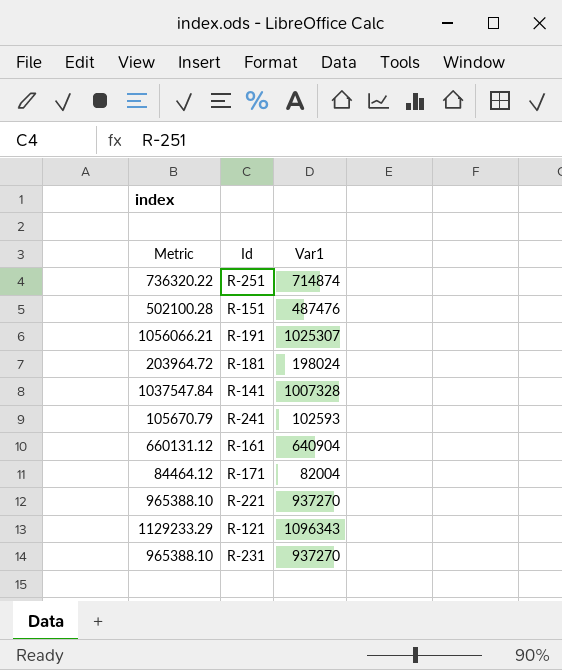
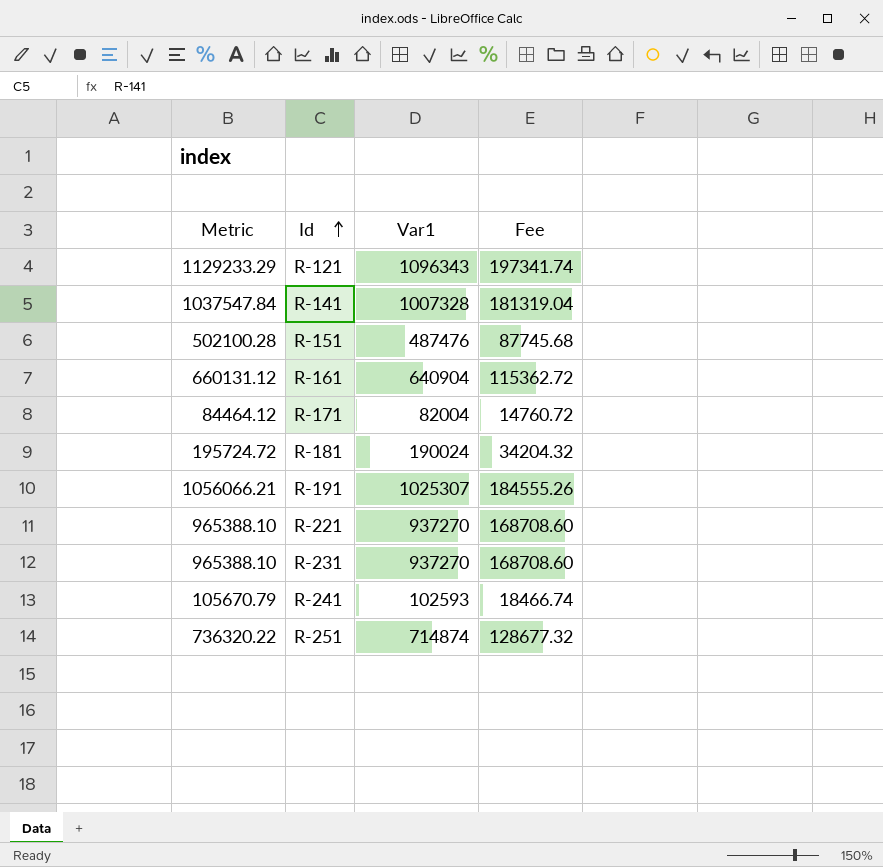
row order: none -> Id ascending
column Fee | formula: none -> [Var1] * 0.18
R-181 | Metric: 203964.72 -> 195724.72
R-181 | Var1: 198024 -> 190024

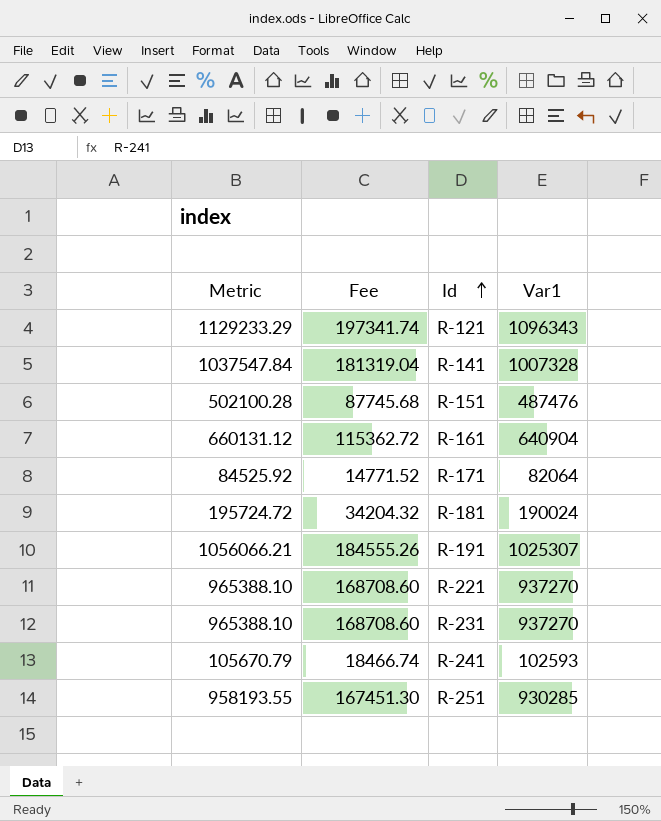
column Fee | position: 4 -> 2
R-171 | Metric: 84464.12 -> 84525.92
R-171 | Fee: 14760.72 -> 14771.52
R-171 | Var1: 82004 -> 82064
R-251 | Metric: 736320.22 -> 958193.55
R-251 | Fee: 128677.32 -> 167451.30
R-251 | Var1: 714874 -> 930285

